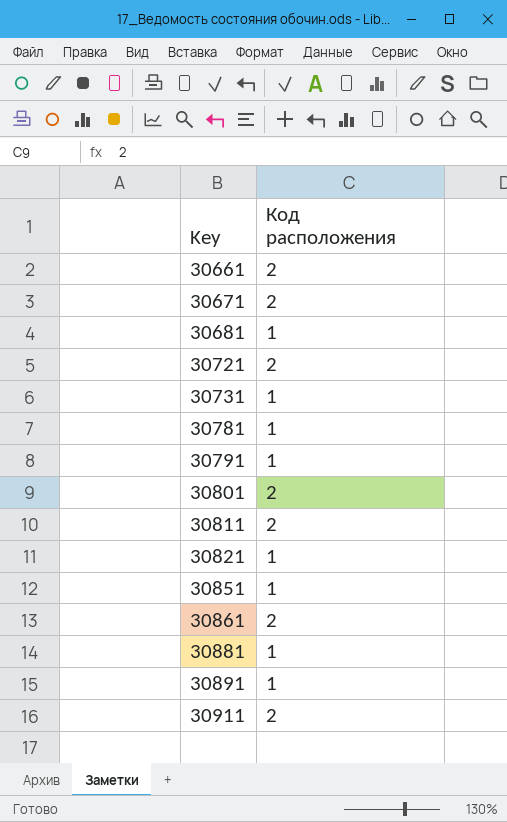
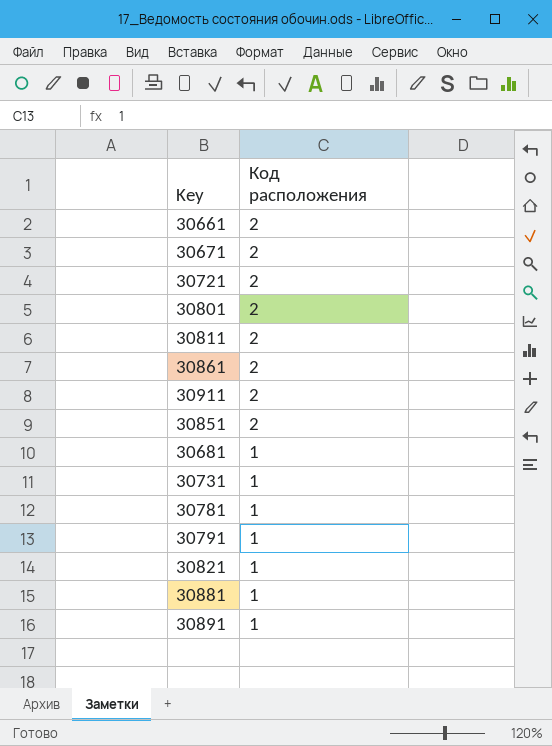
row order: Key ascending -> Код расположения descending
30851 | Код расположения: 1 -> 2

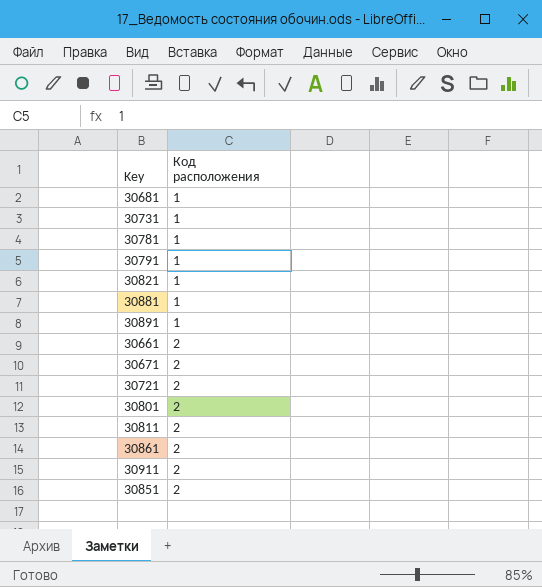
row order: Код расположения descending -> Код расположения ascending

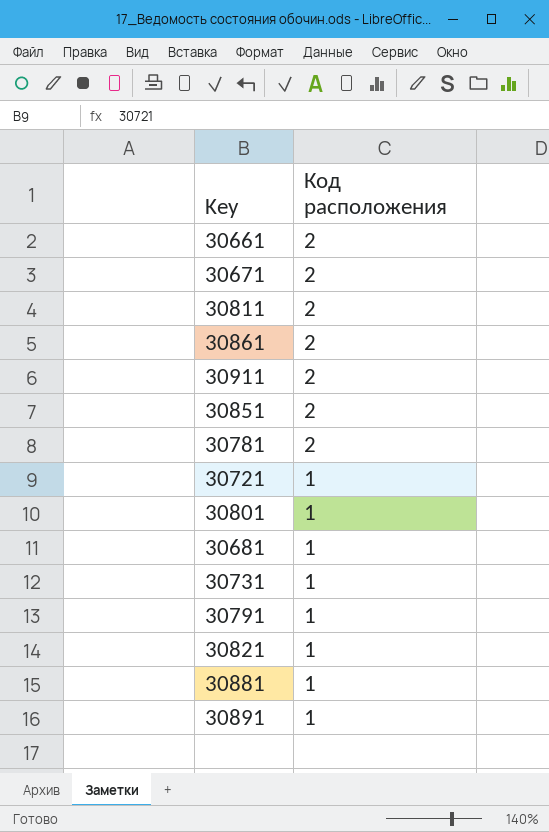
row order: Код расположения ascending -> Код расположения descending
30781 | Код расположения: 1 -> 2
30721 | Код расположения: 2 -> 1
30801 | Код расположения: 2 -> 1

